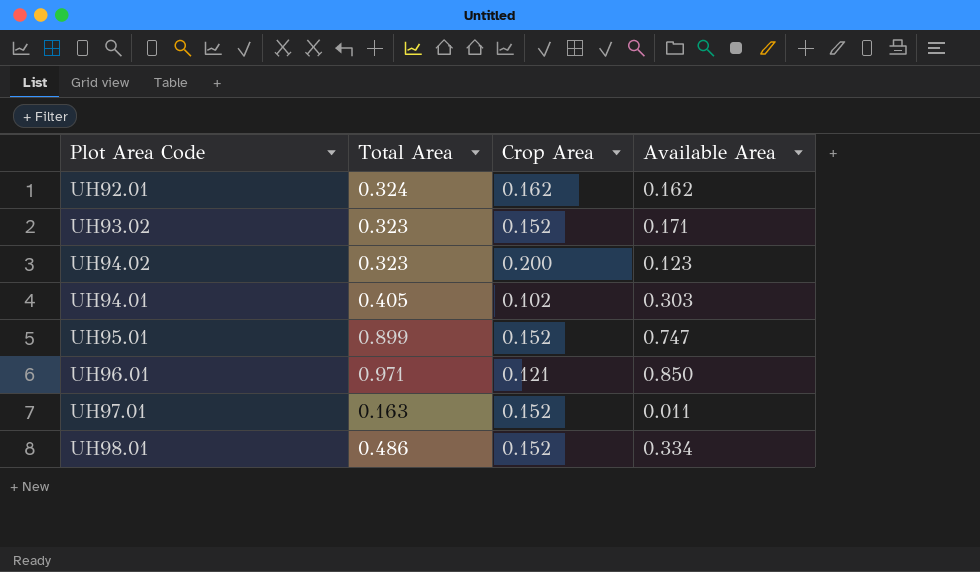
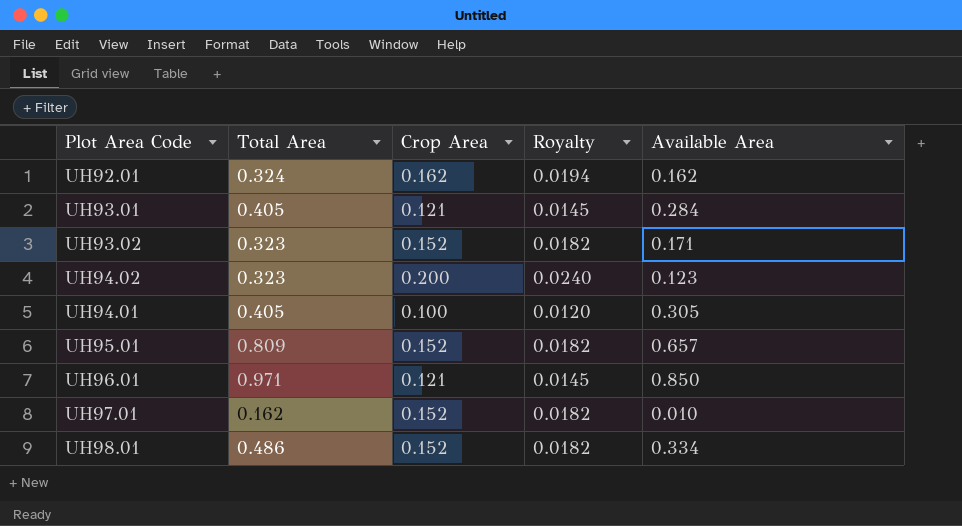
column Royalty | formula: none -> [Crop Area] * 0.12
row UH93.01: none -> 0.405 | 0.121 | 0.0145 | 0.284
UH94.01 | Crop Area: 0.102 -> 0.100
UH94.01 | Available Area: 0.303 -> 0.305
UH95.01 | Total Area: 0.899 -> 0.809
UH95.01 | Available Area: 0.747 -> 0.657
UH97.01 | Total Area: 0.163 -> 0.162
UH97.01 | Available Area: 0.011 -> 0.010

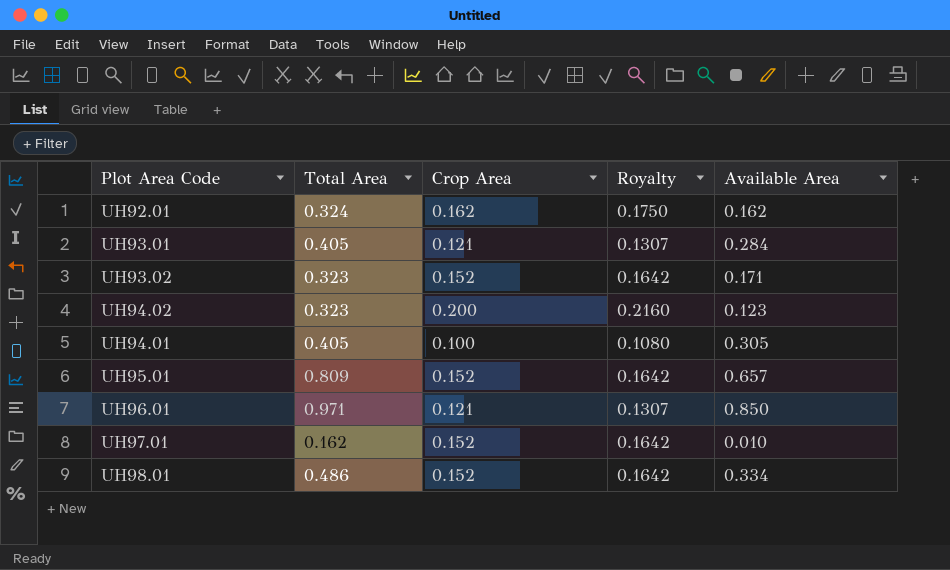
column Royalty | formula: [Crop Area] * 0.12 -> [Crop Area] * 1.08

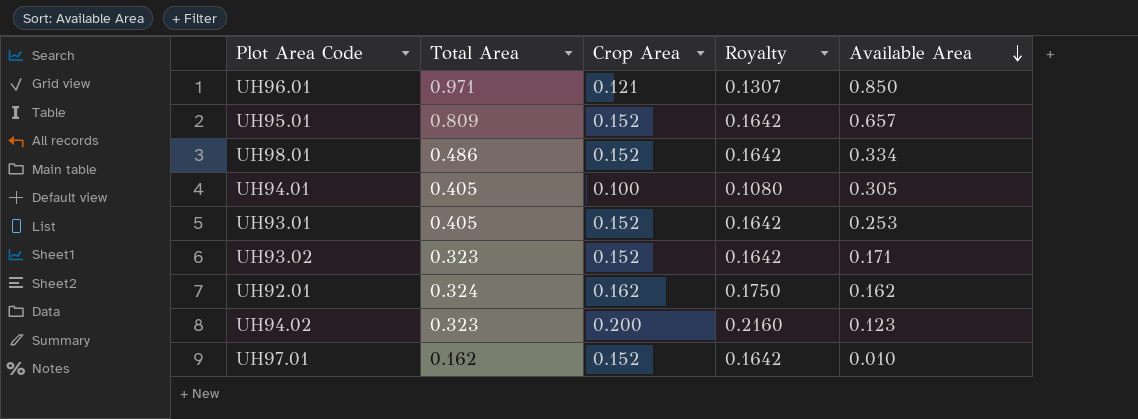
row order: none -> Available Area descending
UH93.01 | Crop Area: 0.121 -> 0.152
UH93.01 | Royalty: 0.1307 -> 0.1642
UH93.01 | Available Area: 0.284 -> 0.253

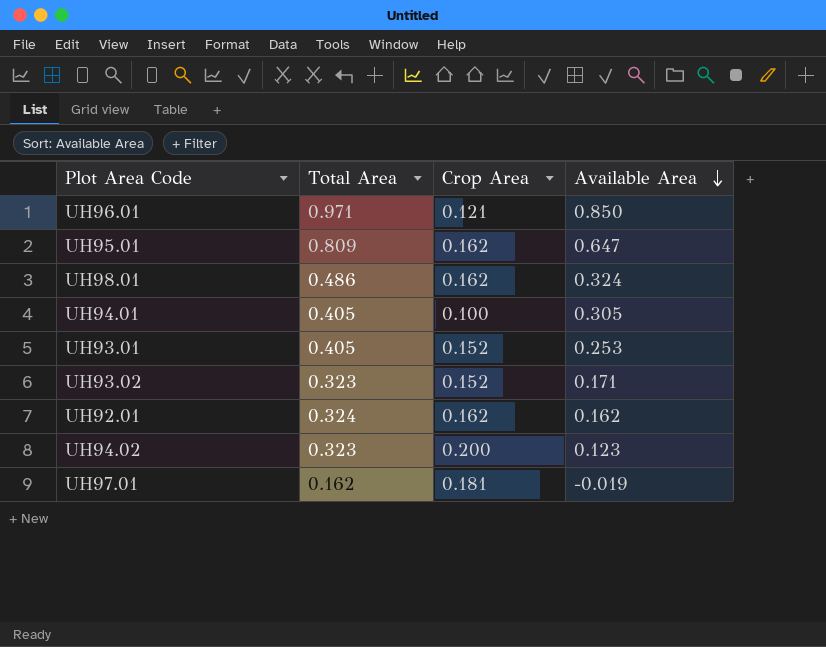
column Royalty | formula: [Crop Area] * 1.08 -> none
UH95.01 | Crop Area: 0.152 -> 0.162
UH95.01 | Available Area: 0.657 -> 0.647
UH98.01 | Crop Area: 0.152 -> 0.162
UH98.01 | Available Area: 0.334 -> 0.324
UH97.01 | Crop Area: 0.152 -> 0.181
UH97.01 | Available Area: 0.010 -> -0.019

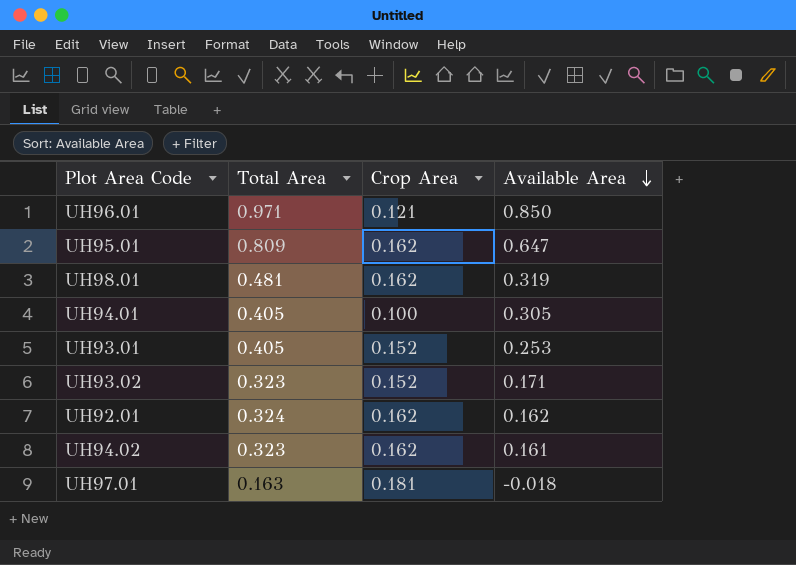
UH98.01 | Total Area: 0.486 -> 0.481
UH98.01 | Available Area: 0.324 -> 0.319
UH94.02 | Crop Area: 0.200 -> 0.162
UH94.02 | Available Area: 0.123 -> 0.161
UH97.01 | Total Area: 0.162 -> 0.163
UH97.01 | Available Area: -0.019 -> -0.018

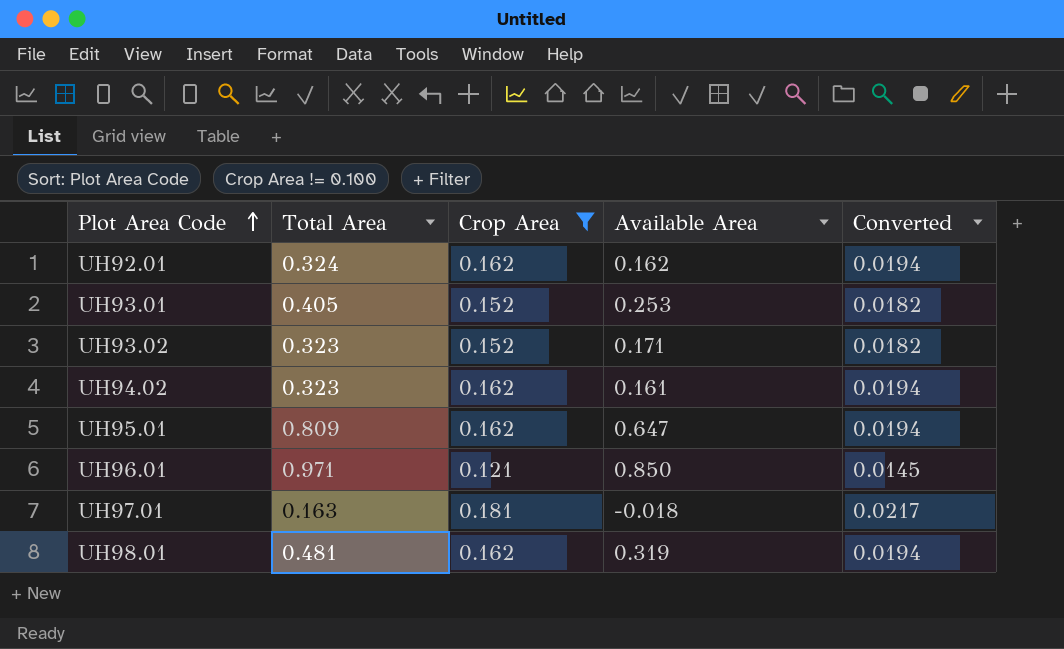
filter: none -> Crop Area != 0.100
row order: Available Area descending -> Plot Area Code ascending
column Converted | formula: none -> [Crop Area] * 0.12

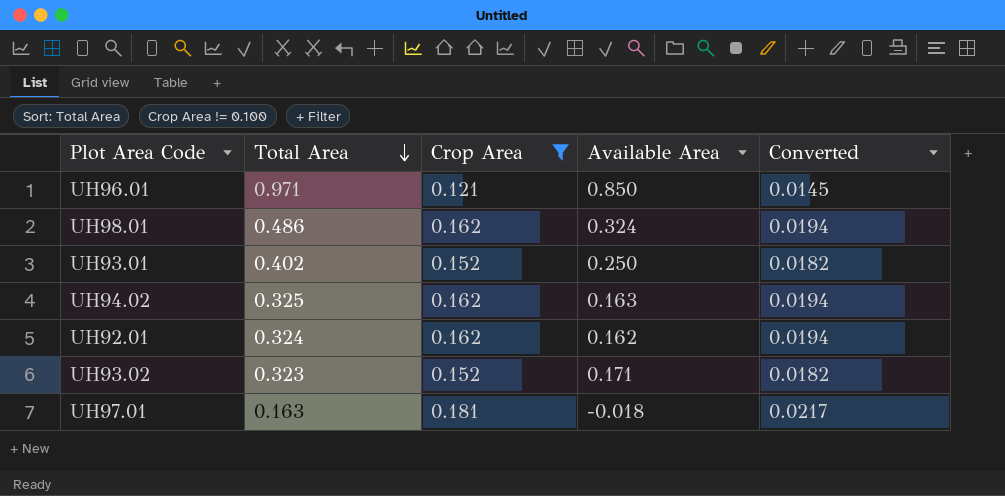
row order: Plot Area Code ascending -> Total Area descending
row UH95.01: 0.809 | 0.162 | 0.647 | 0.0194 -> none
UH98.01 | Total Area: 0.481 -> 0.486
UH98.01 | Available Area: 0.319 -> 0.324
UH93.01 | Total Area: 0.405 -> 0.402
UH93.01 | Available Area: 0.253 -> 0.250
UH94.02 | Total Area: 0.323 -> 0.325
UH94.02 | Available Area: 0.161 -> 0.163

